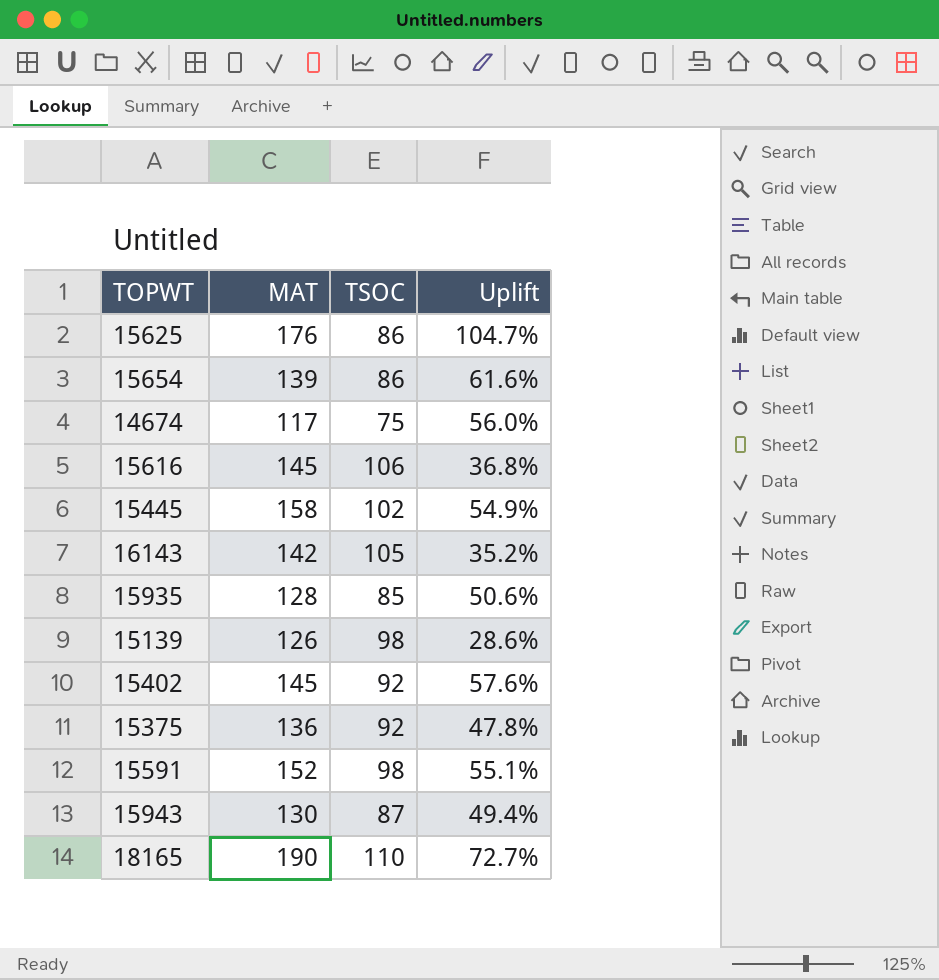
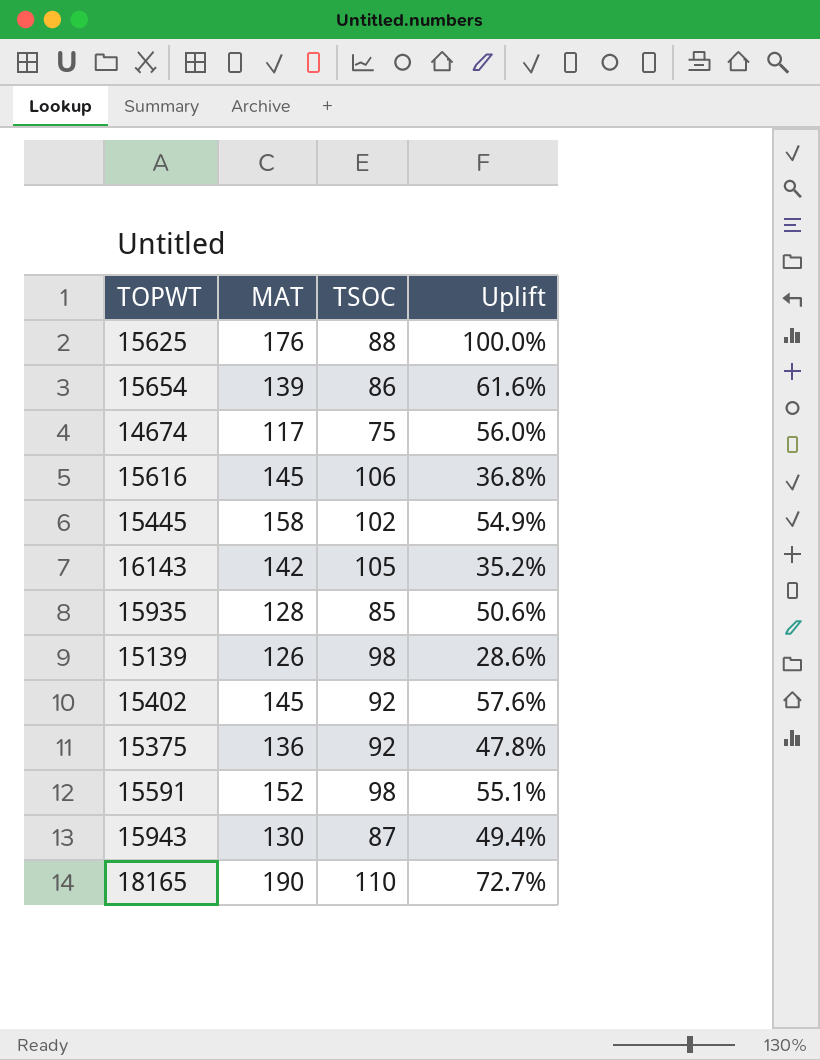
15625 | TSOC: 86 -> 88
15625 | Uplift: 104.7% -> 100.0%

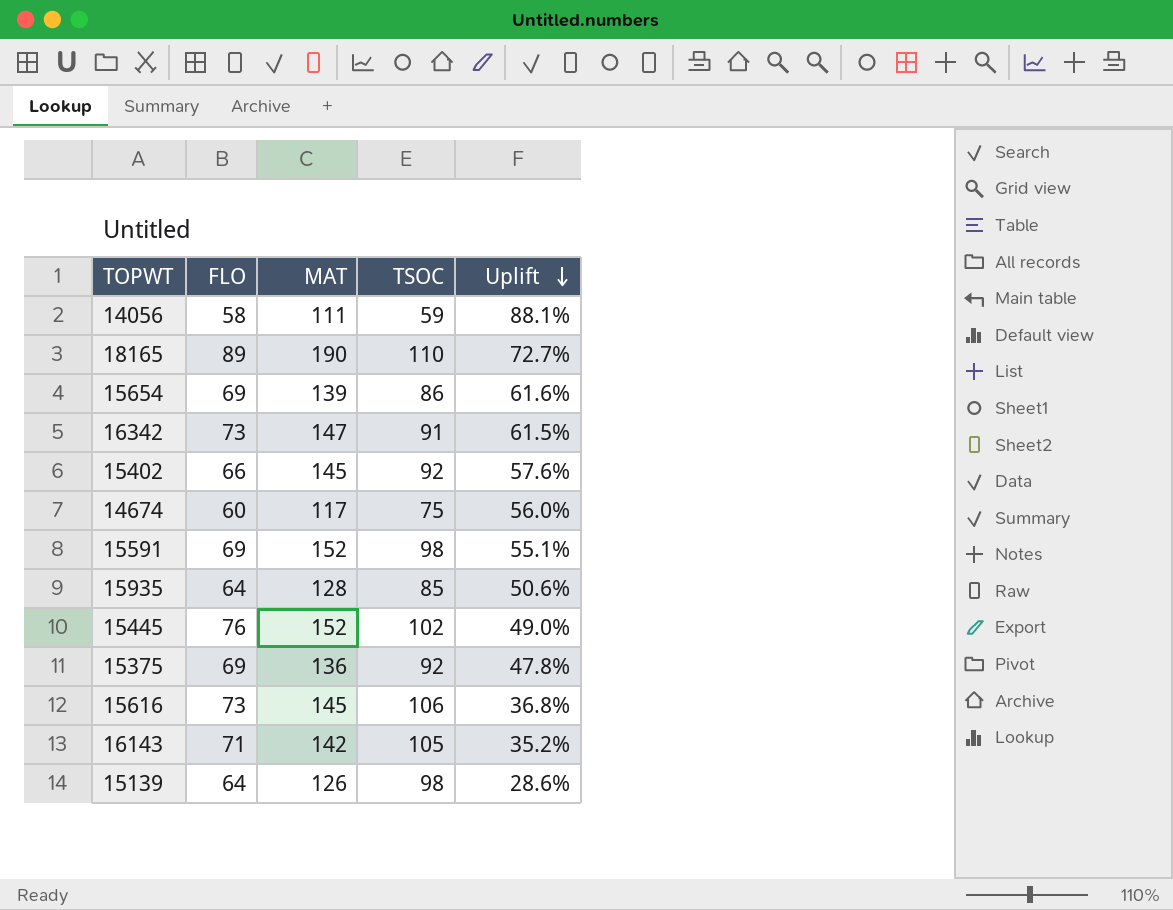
row order: none -> Uplift descending
column FLO | position: none -> 2
row 15625: 176 | 88 | 100.0% -> none
row 15943: 130 | 87 | 49.4% -> none
row 14056: none -> 58 | 111 | 59 | 88.1%
row 16342: none -> 73 | 147 | 91 | 61.5%
15445 | MAT: 158 -> 152
15445 | Uplift: 54.9% -> 49.0%

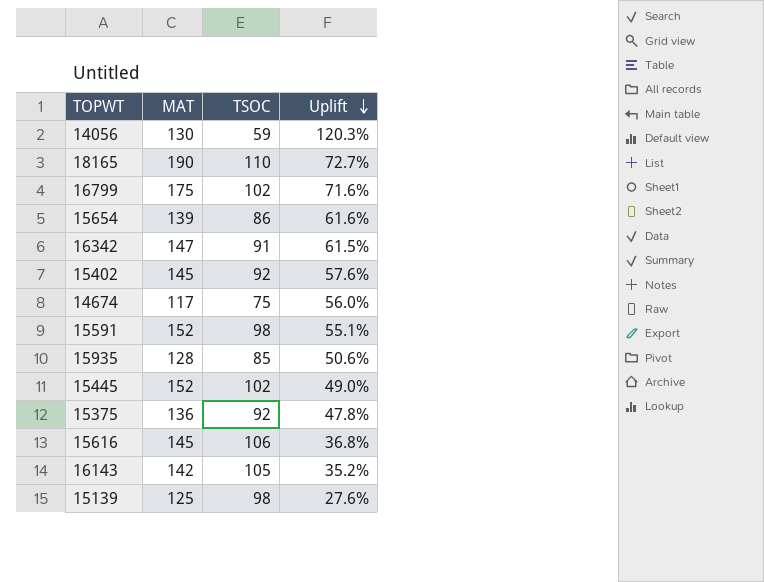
column FLO | position: 2 -> none
14056 | MAT: 111 -> 130
14056 | Uplift: 88.1% -> 120.3%
row 16799: none -> 175 | 102 | 71.6%
15139 | MAT: 126 -> 125
15139 | Uplift: 28.6% -> 27.6%

